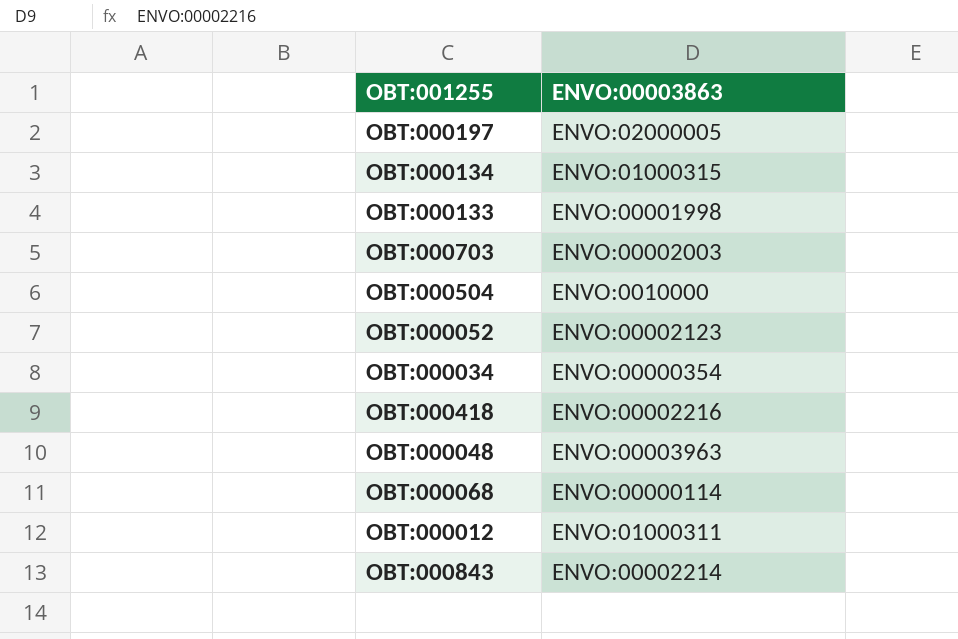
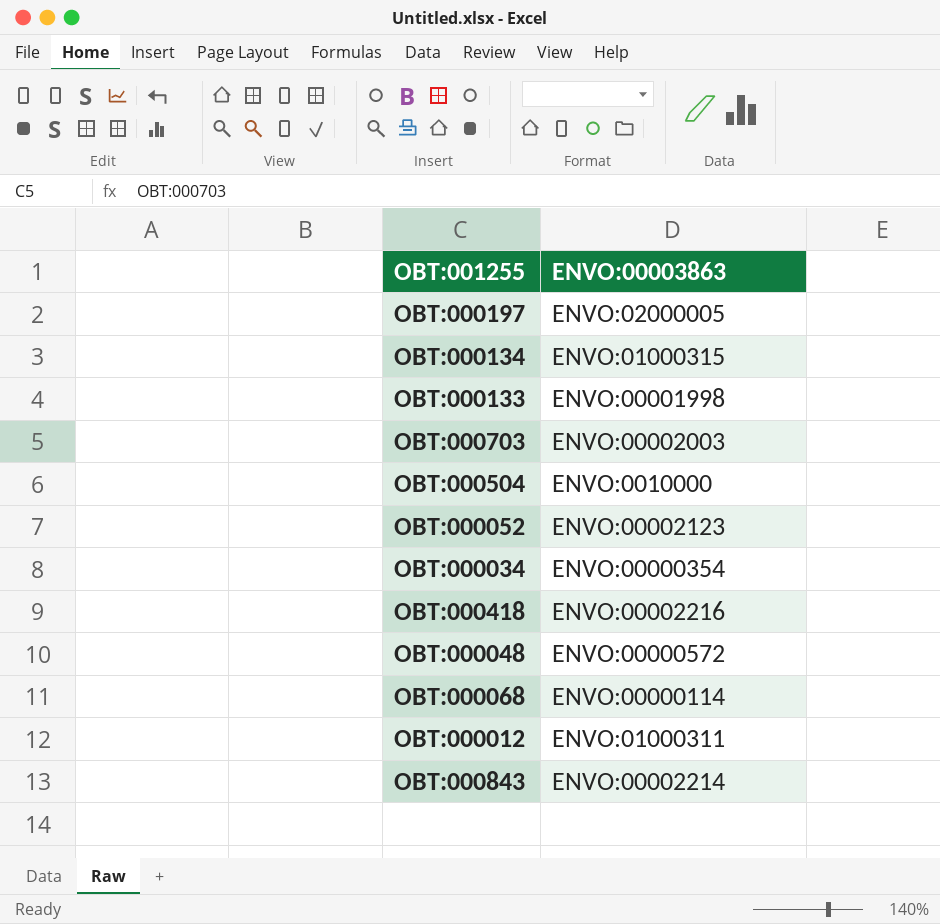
OBT:000048 | ENVO:00003863: ENVO:00003963 -> ENVO:00000572

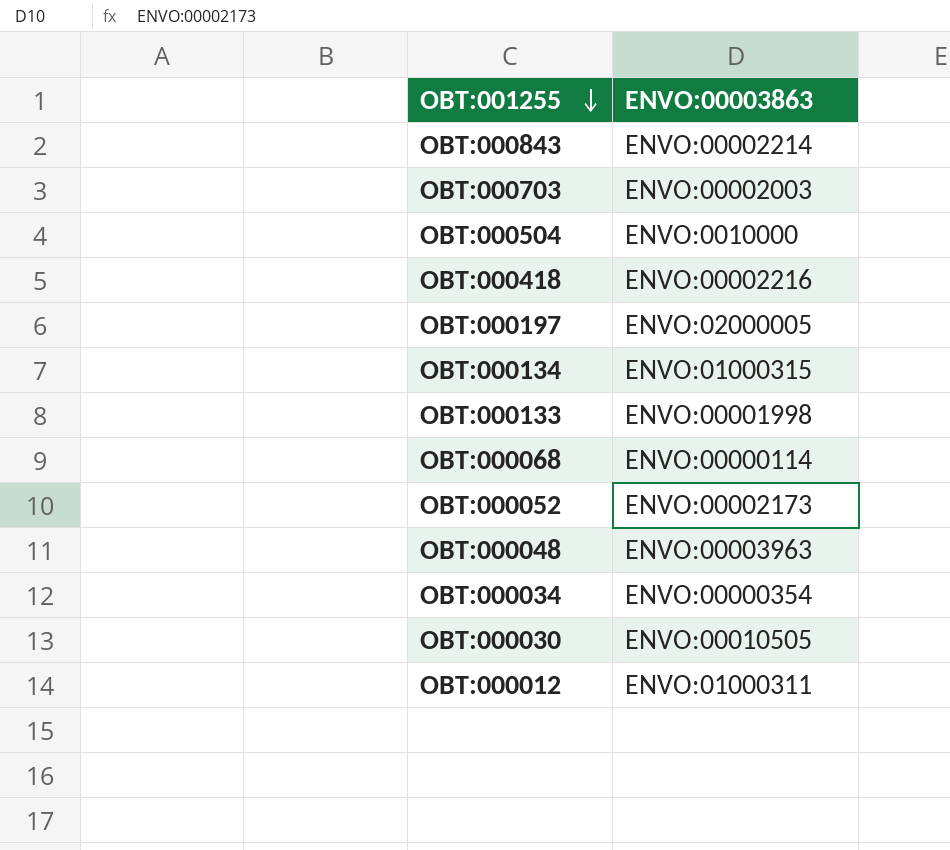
row order: none -> OBT:001255 descending
OBT:000052 | ENVO:00003863: ENVO:00002123 -> ENVO:00002173
OBT:000048 | ENVO:00003863: ENVO:00000572 -> ENVO:00003963
row OBT:000030: none -> ENVO:00010505

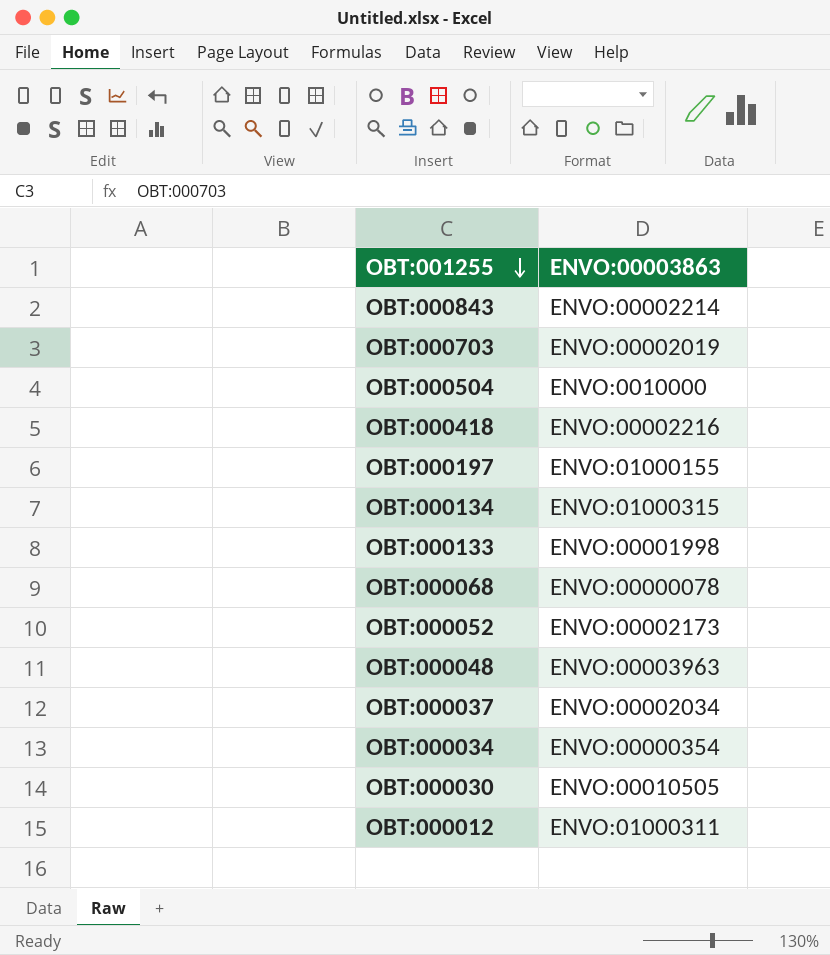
OBT:000703 | ENVO:00003863: ENVO:00002003 -> ENVO:00002019
OBT:000197 | ENVO:00003863: ENVO:02000005 -> ENVO:01000155
OBT:000068 | ENVO:00003863: ENVO:00000114 -> ENVO:00000078
row OBT:000037: none -> ENVO:00002034

